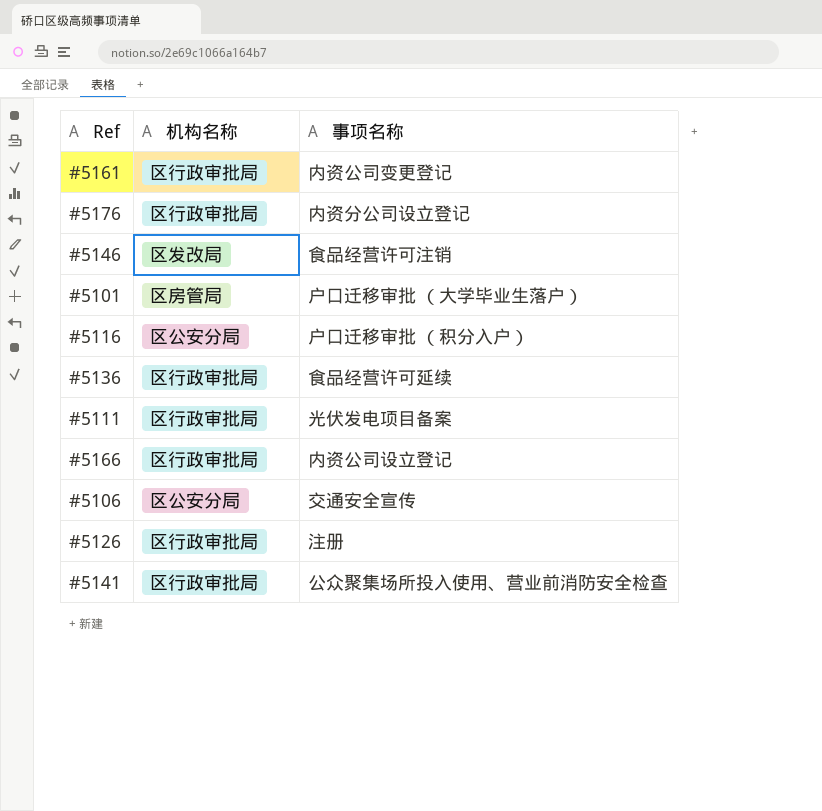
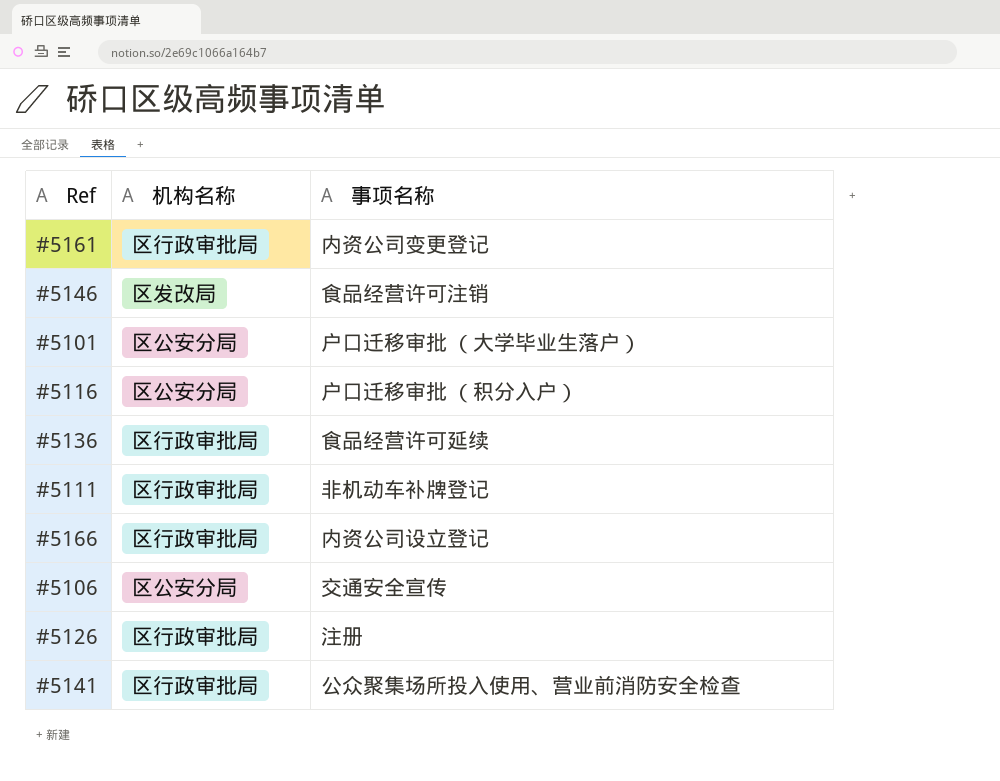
row #5176: 区行政审批局 | 内资分公司设立登记 -> none
#5101 | 机构名称: 区房管局 -> 区公安分局
#5111 | 事项名称: 光伏发电项目备案 -> 非机动车补牌登记

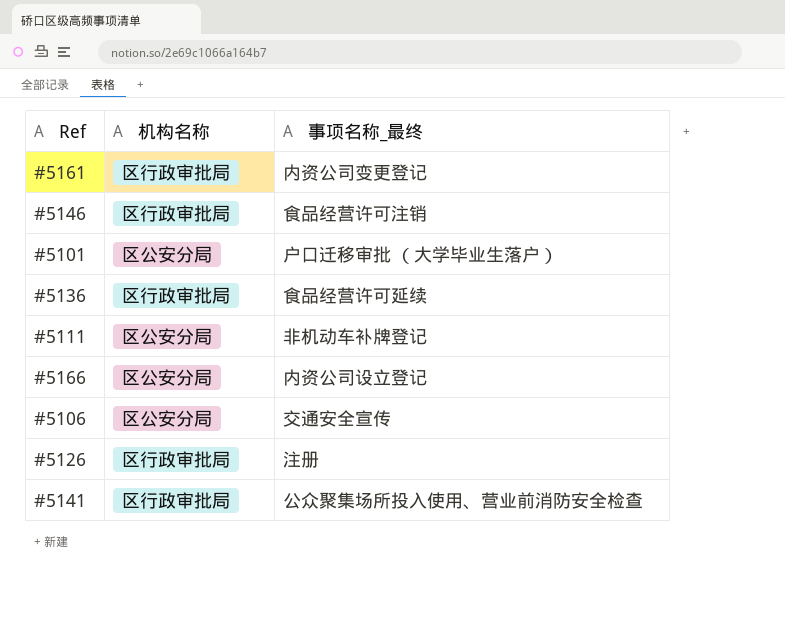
column name: 事项名称 -> 事项名称_最终
row #5116: 区公安分局 | 户口迁移审批 （积分入户） -> none
#5146 | 机构名称: 区发改局 -> 区行政审批局
#5111 | 机构名称: 区行政审批局 -> 区公安分局
#5166 | 机构名称: 区行政审批局 -> 区公安分局

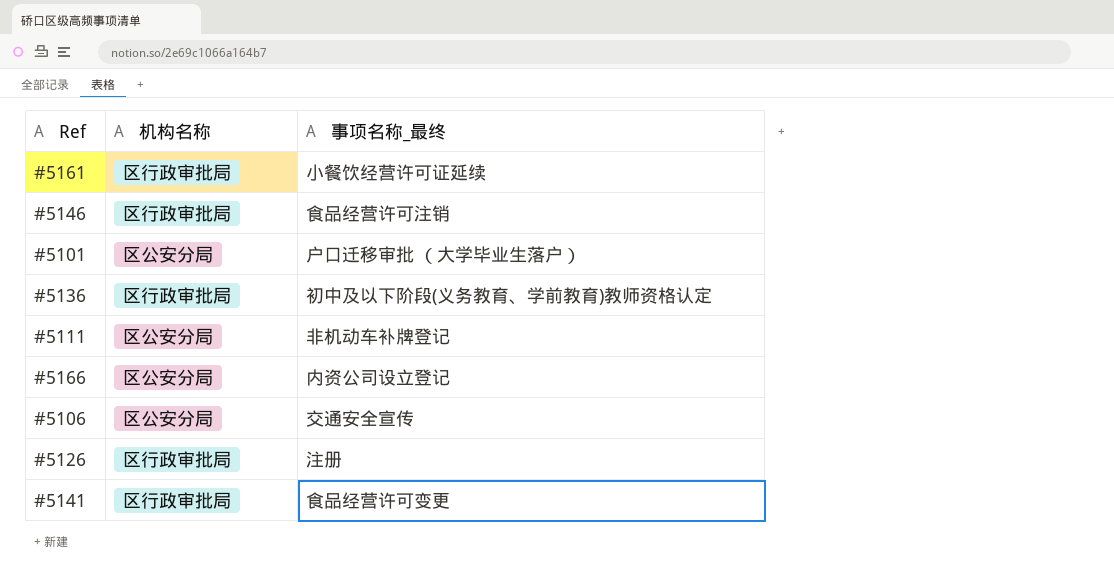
#5161 | 事项名称_最终: 内资公司变更登记 -> 小餐饮经营许可证延续
#5136 | 事项名称_最终: 食品经营许可延续 -> 初中及以下阶段(义务教育、学前教育)教师资格认定
#5141 | 事项名称_最终: 公众聚集场所投入使用、营业前消防安全检查 -> 食品经营许可变更

